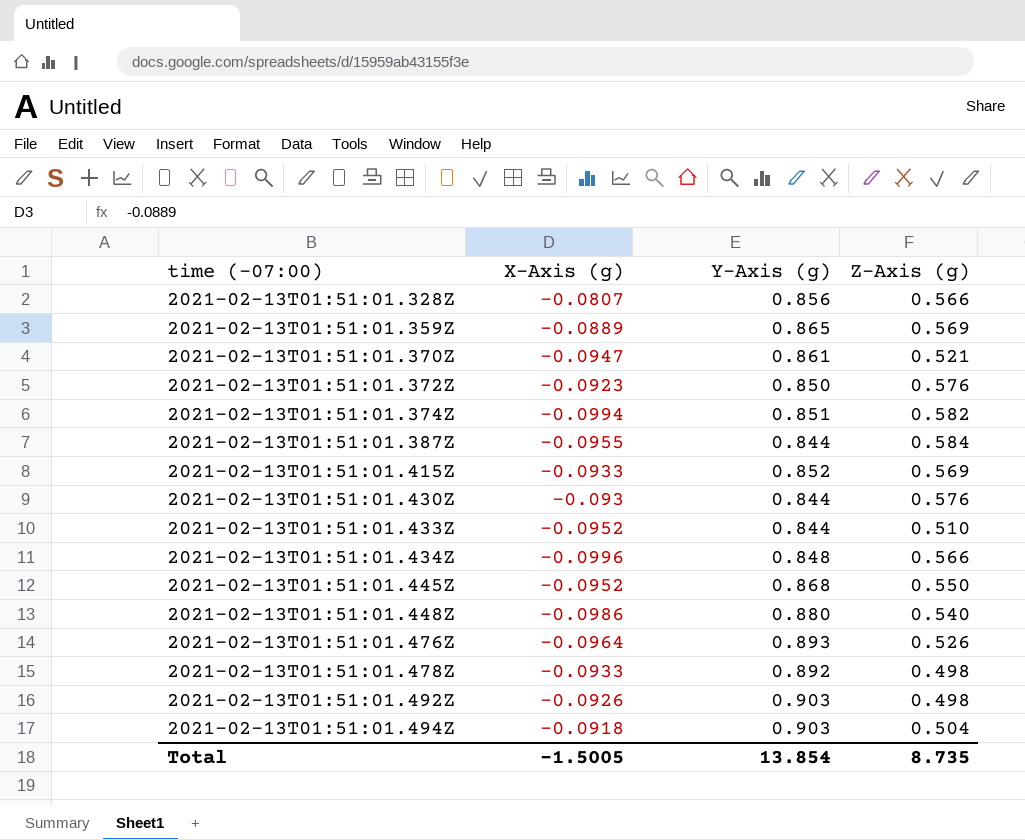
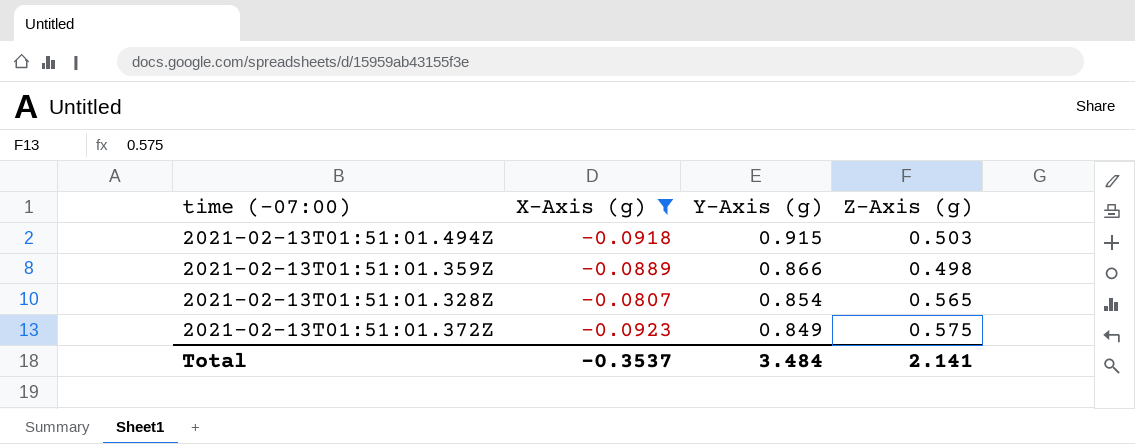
filter: none -> X-Axis (g) >= -0.0923
row order: time (-07:00) ascending -> Y-Axis (g) descending
2021-02-13T01:51:01.494Z | Y-Axis (g): 0.903 -> 0.915
2021-02-13T01:51:01.494Z | Z-Axis (g): 0.504 -> 0.503
2021-02-13T01:51:01.359Z | Y-Axis (g): 0.865 -> 0.866
2021-02-13T01:51:01.359Z | Z-Axis (g): 0.569 -> 0.498
2021-02-13T01:51:01.328Z | Y-Axis (g): 0.856 -> 0.854
2021-02-13T01:51:01.328Z | Z-Axis (g): 0.566 -> 0.565
2021-02-13T01:51:01.372Z | Y-Axis (g): 0.850 -> 0.849
2021-02-13T01:51:01.372Z | Z-Axis (g): 0.576 -> 0.575
Total | X-Axis (g): -1.5005 -> -0.3537
Total | Y-Axis (g): 13.854 -> 3.484
Total | Z-Axis (g): 8.735 -> 2.141

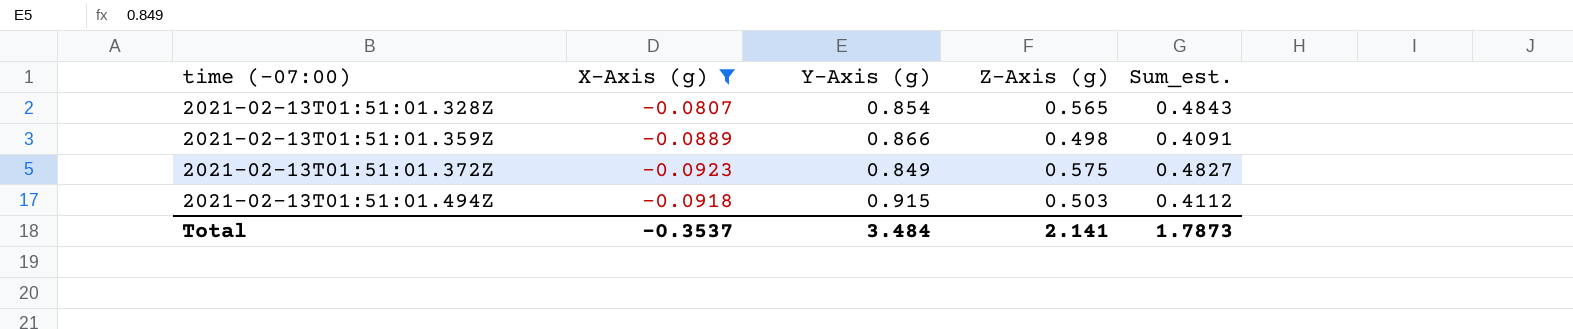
row order: Y-Axis (g) descending -> time (-07:00) ascending
column Sum_est. | formula: none -> [X-Axis (g)] + [Z-Axis (g)]

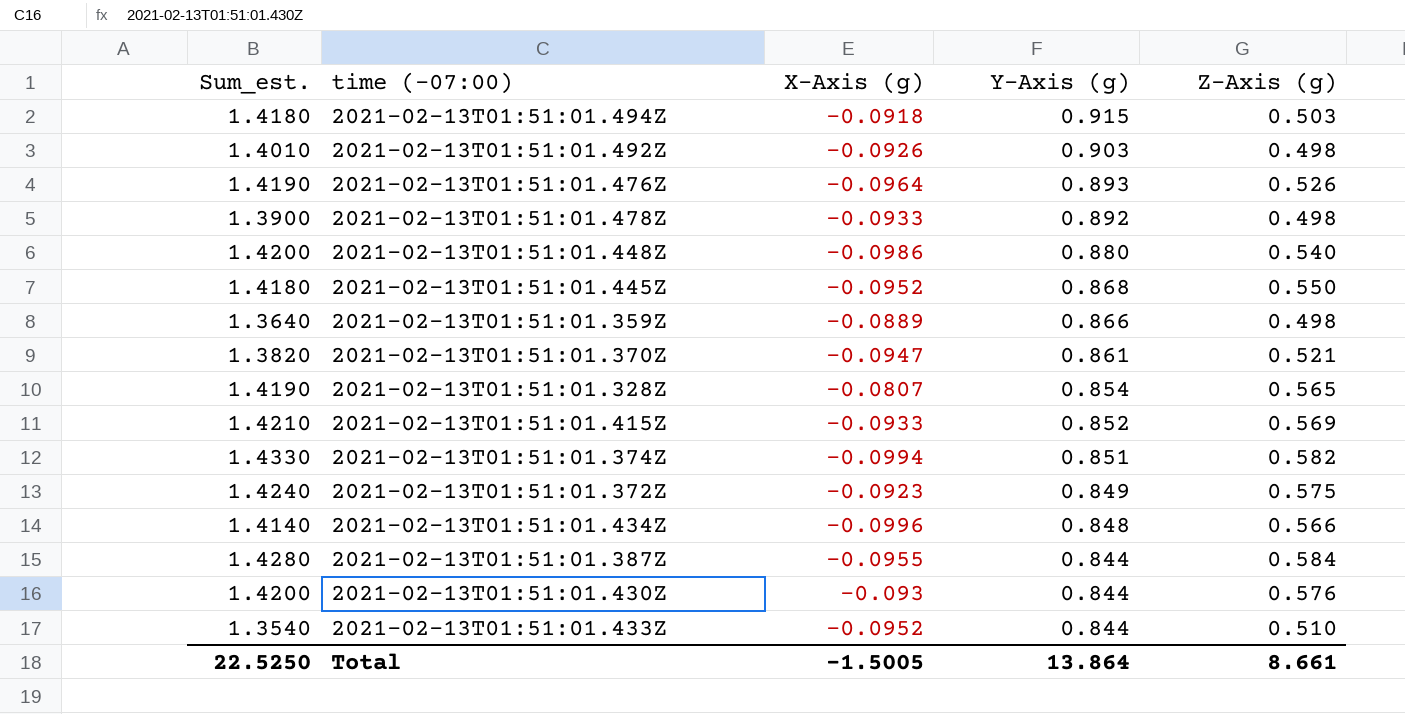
filter: X-Axis (g) >= -0.0923 -> none
row order: time (-07:00) ascending -> Y-Axis (g) descending
column Sum_est. | formula: [X-Axis (g)] + [Z-Axis (g)] -> [Y-Axis (g)] + [Z-Axis (g)]
column Sum_est. | position: 5 -> 1
Total | Sum_est.: 1.7873 -> 22.5250
Total | X-Axis (g): -0.3537 -> -1.5005
Total | Y-Axis (g): 3.484 -> 13.864
Total | Z-Axis (g): 2.141 -> 8.661

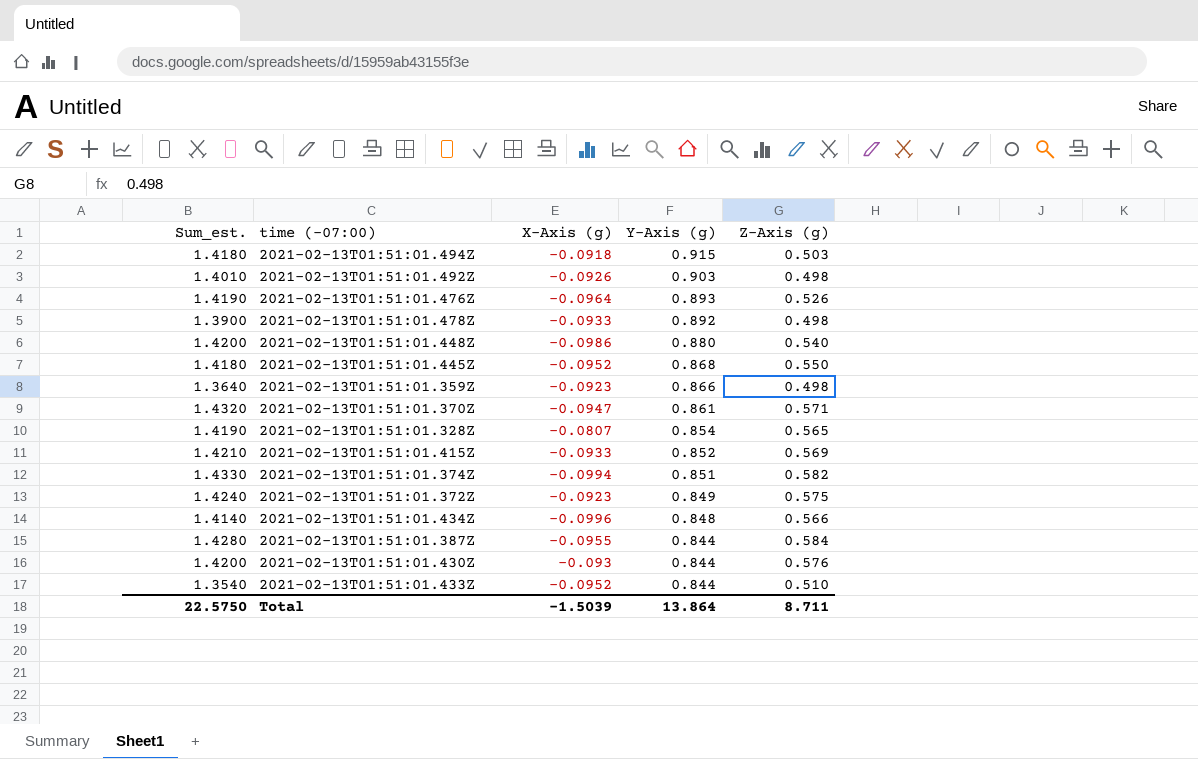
2021-02-13T01:51:01.359Z | X-Axis (g): -0.0889 -> -0.0923
2021-02-13T01:51:01.370Z | Sum_est.: 1.3820 -> 1.4320
2021-02-13T01:51:01.370Z | Z-Axis (g): 0.521 -> 0.571
Total | Sum_est.: 22.5250 -> 22.5750
Total | X-Axis (g): -1.5005 -> -1.5039
Total | Z-Axis (g): 8.661 -> 8.711

